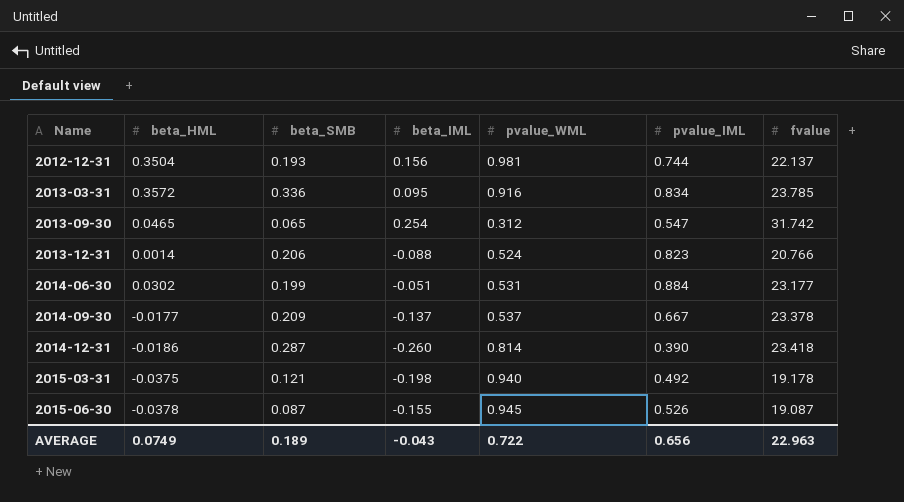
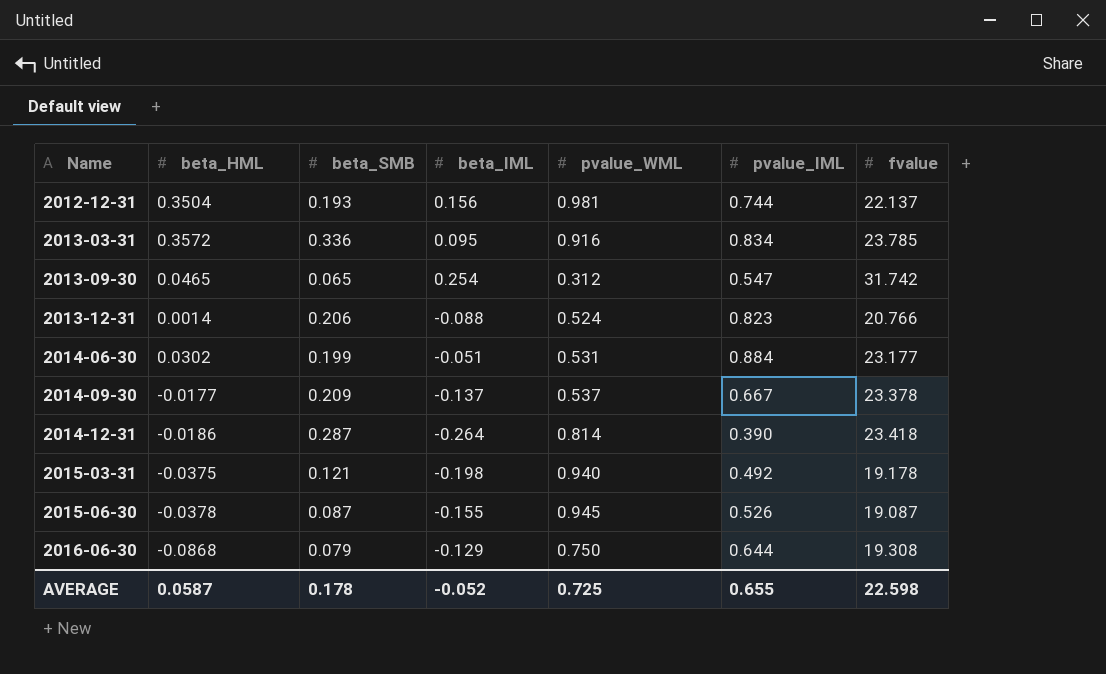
2014-12-31 | beta_IML: -0.260 -> -0.264
row 2016-06-30: none -> -0.0868 | 0.079 | -0.129 | 0.750 | 0.644 | 19.308
AVERAGE | beta_HML: 0.0749 -> 0.0587
AVERAGE | beta_SMB: 0.189 -> 0.178
AVERAGE | beta_IML: -0.043 -> -0.052
AVERAGE | pvalue_WML: 0.722 -> 0.725
AVERAGE | pvalue_IML: 0.656 -> 0.655
AVERAGE | fvalue: 22.963 -> 22.598

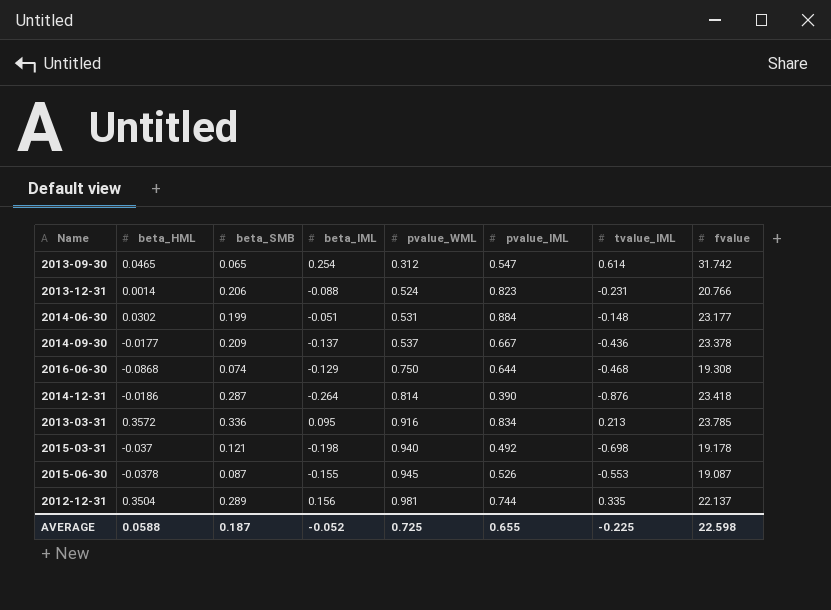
row order: Name ascending -> pvalue_WML ascending
column tvalue_IML | position: none -> 7
2016-06-30 | beta_SMB: 0.079 -> 0.074
2015-03-31 | beta_HML: -0.0375 -> -0.037
2012-12-31 | beta_SMB: 0.193 -> 0.289
AVERAGE | beta_HML: 0.0587 -> 0.0588
AVERAGE | beta_SMB: 0.178 -> 0.187

